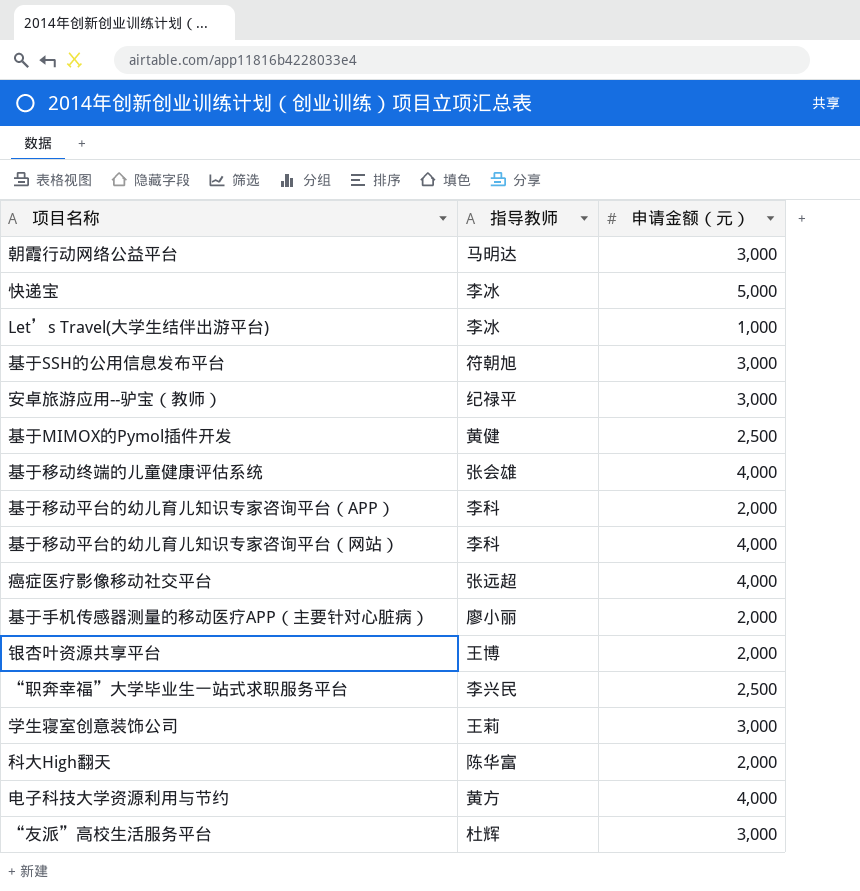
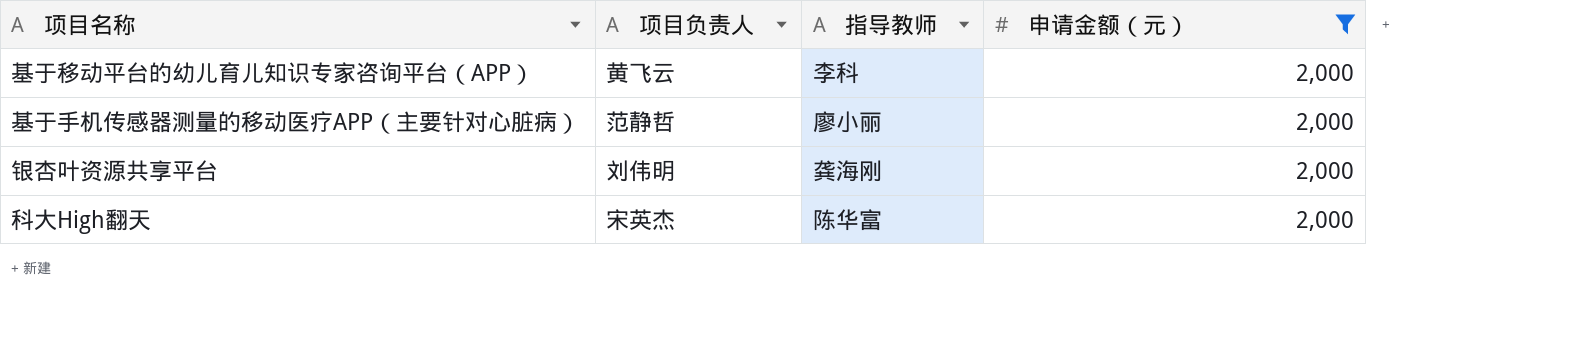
filter: none -> 申请金额（元） = 2,000
column 项目负责人 | position: none -> 2
银杏叶资源共享平台 | 指导教师: 王博 -> 龚海刚

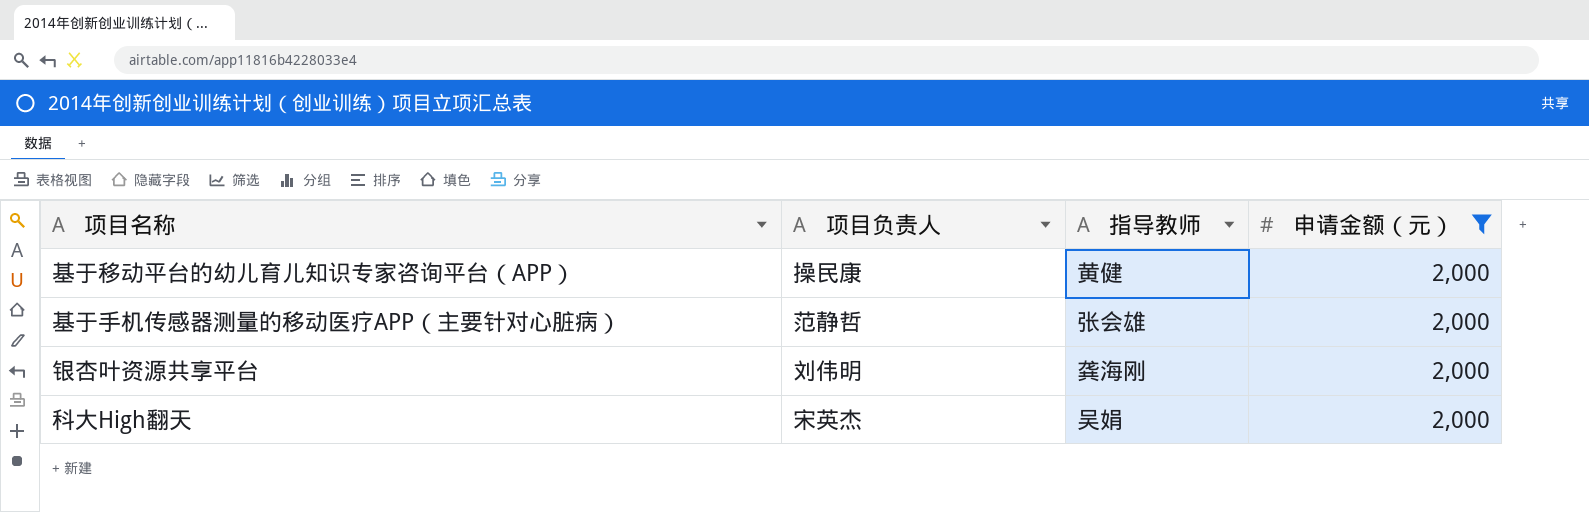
基于移动平台的幼儿育儿知识专家咨询平台（APP） | 项目负责人: 黄飞云 -> 操民康
基于移动平台的幼儿育儿知识专家咨询平台（APP） | 指导教师: 李科 -> 黄健
基于手机传感器测量的移动医疗APP（主要针对心脏病） | 指导教师: 廖小丽 -> 张会雄
科大High翻天 | 指导教师: 陈华富 -> 吴娟

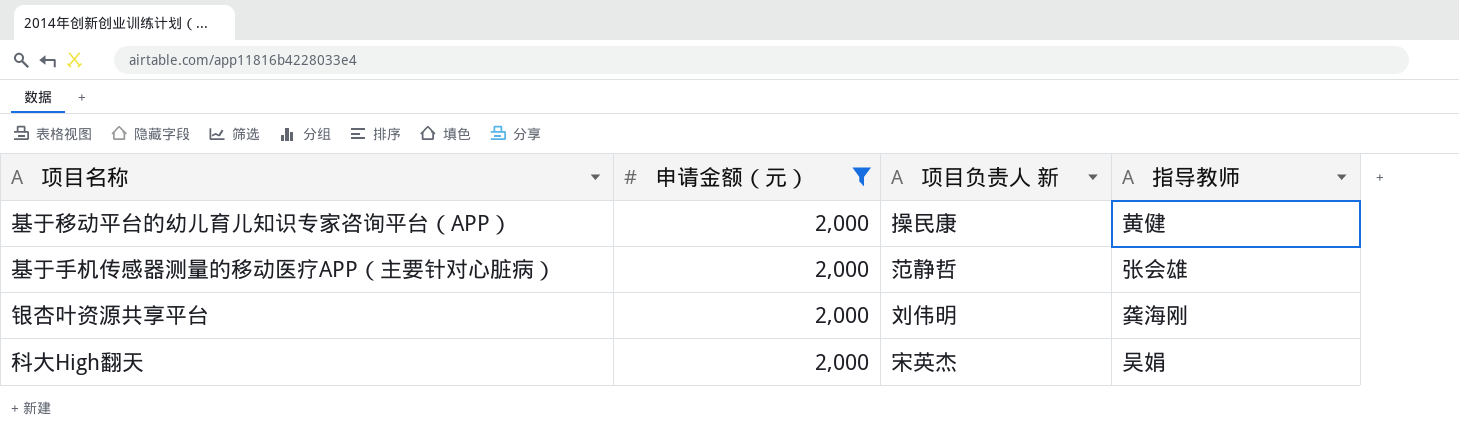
column 申请金额（元） | position: 4 -> 2
column name: 项目负责人 -> 项目负责人 新

